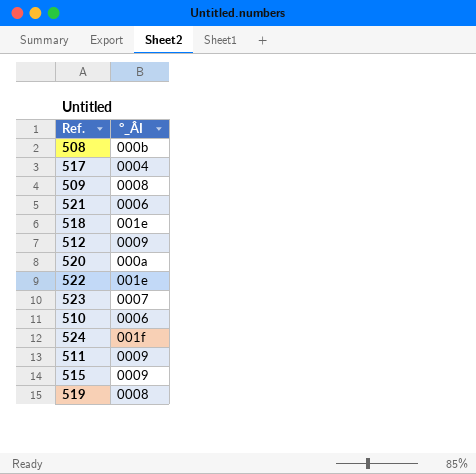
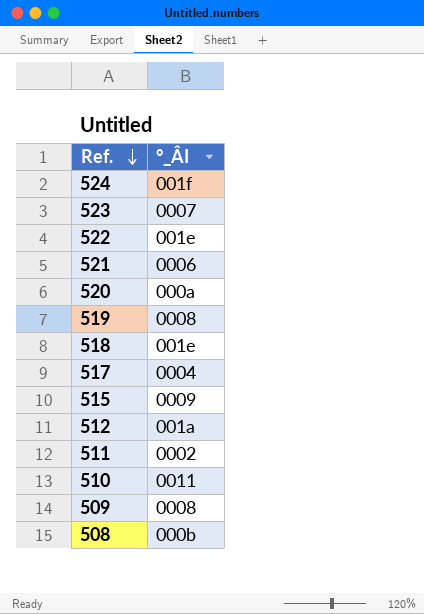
row order: none -> Ref. descending
512 | °_ÂI: 0009 -> 001a
511 | °_ÂI: 0009 -> 0002
510 | °_ÂI: 0006 -> 0011

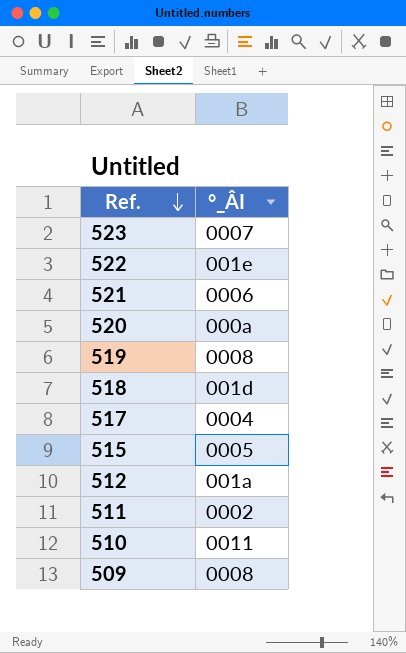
row 524: 001f -> none
row 508: 000b -> none
518 | °_ÂI: 001e -> 001d
515 | °_ÂI: 0009 -> 0005

